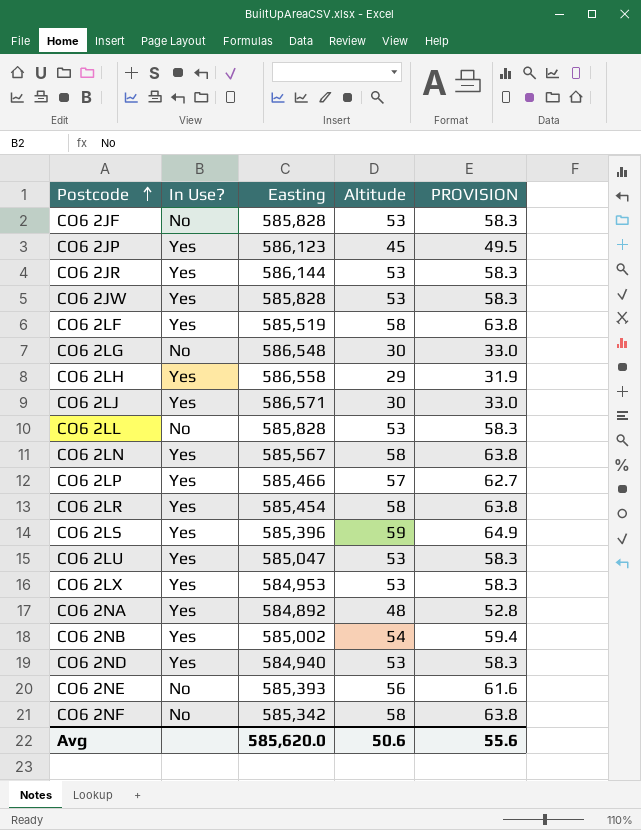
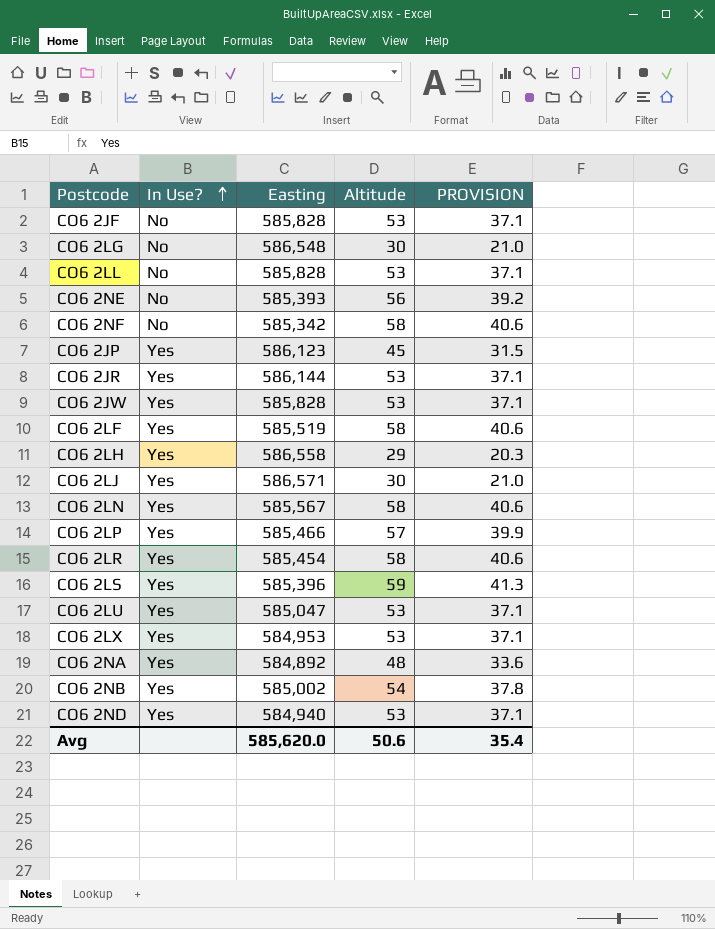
row order: Postcode ascending -> In Use? ascending
column PROVISION | formula: [Altitude] * 1.1 -> [Altitude] * 0.7
Avg | PROVISION: 55.6 -> 35.4

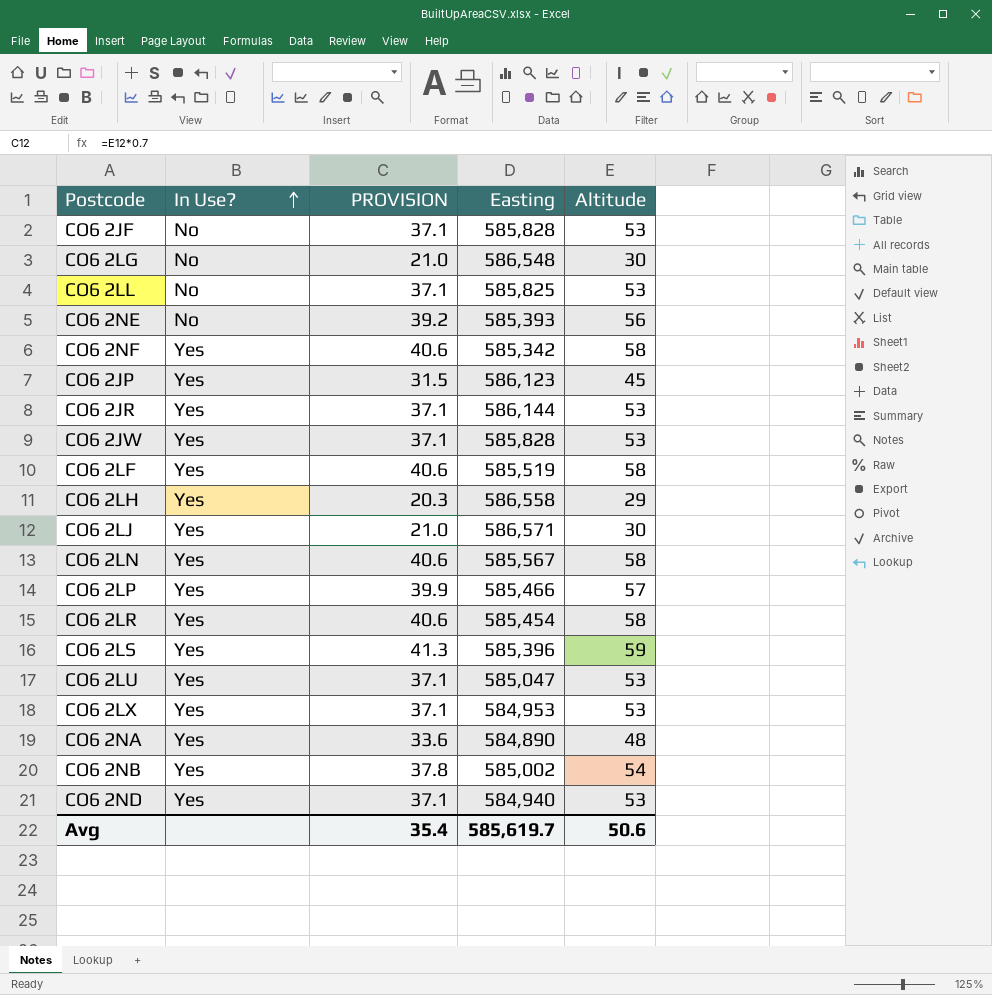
column PROVISION | position: 5 -> 3
CO6 2LL | Easting: 585,828 -> 585,825
CO6 2NF | In Use?: No -> Yes
CO6 2NA | Easting: 584,892 -> 584,890
Avg | Easting: 585,620.0 -> 585,619.7

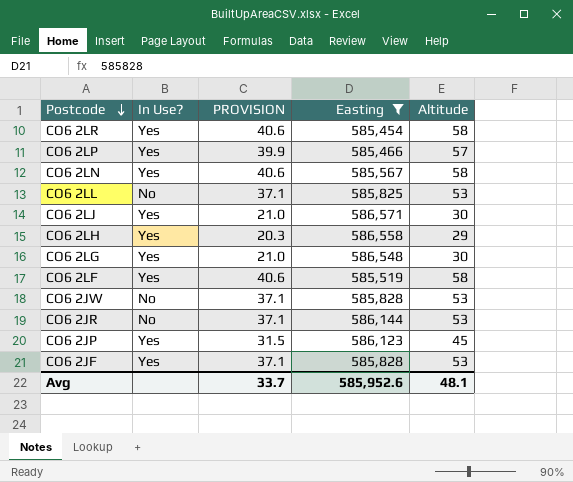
filter: none -> Easting >= 585,454
row order: In Use? ascending -> Postcode descending
CO6 2LG | In Use?: No -> Yes
CO6 2JW | In Use?: Yes -> No
CO6 2JR | In Use?: Yes -> No
CO6 2JF | In Use?: No -> Yes
Avg | PROVISION: 35.4 -> 33.7
Avg | Easting: 585,619.7 -> 585,952.6
Avg | Altitude: 50.6 -> 48.1

